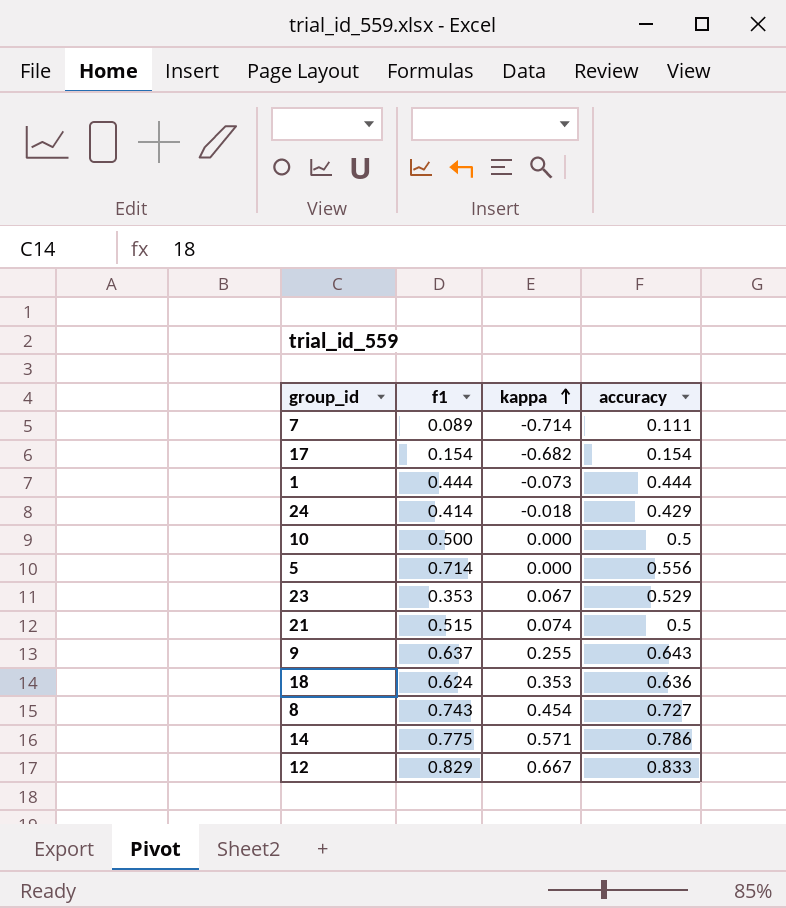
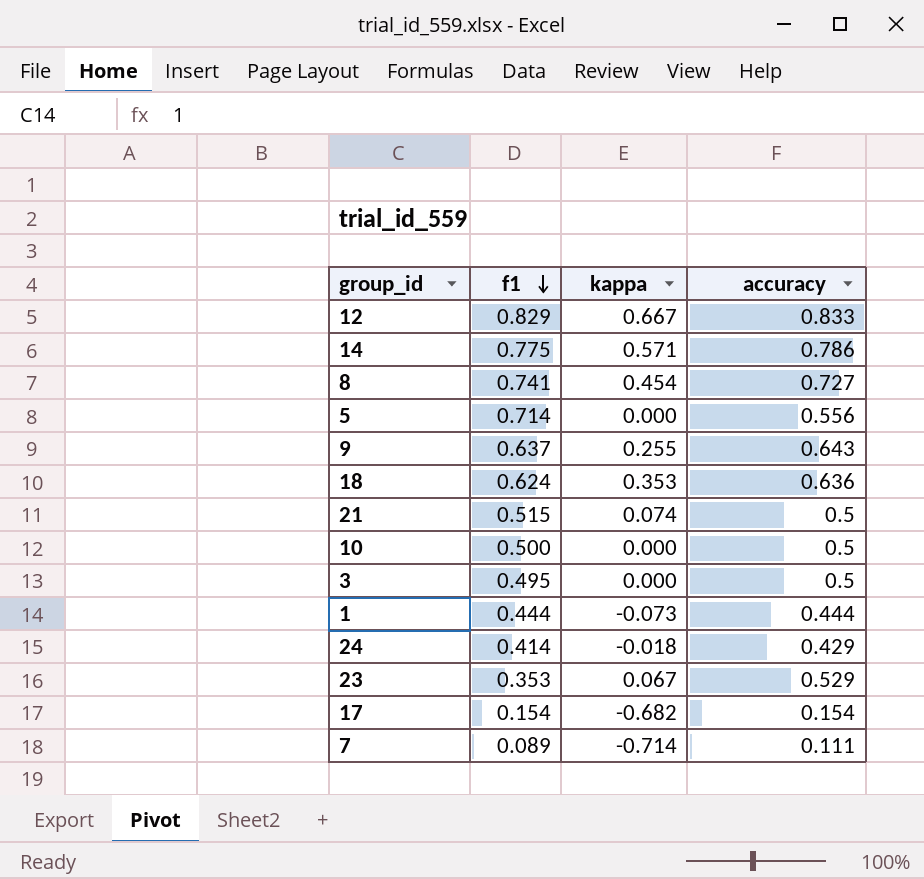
row order: kappa ascending -> f1 descending
8 | f1: 0.743 -> 0.741
row 3: none -> 0.495 | 0.000 | 0.5

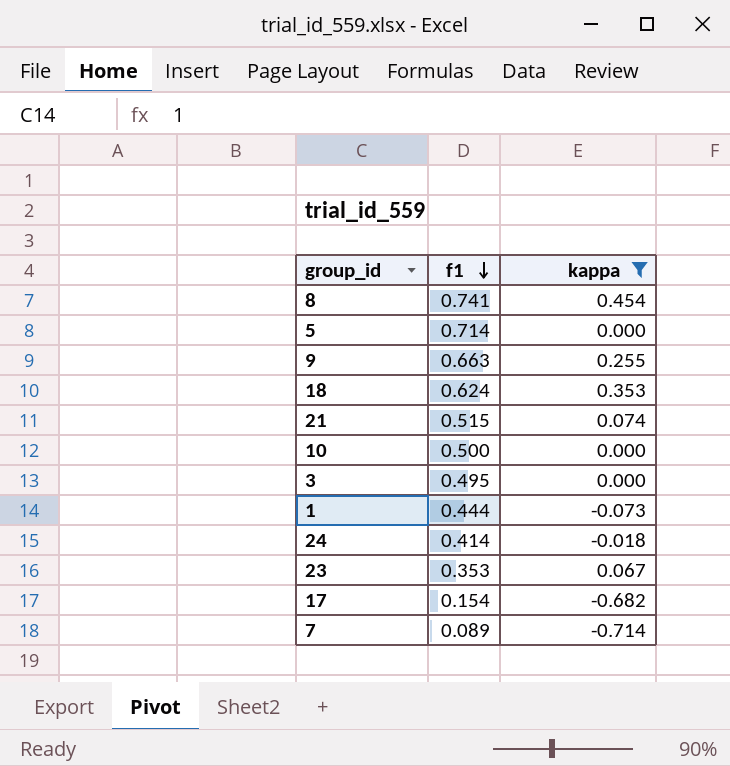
filter: none -> kappa <= 0.454
column accuracy | position: 4 -> none
9 | f1: 0.637 -> 0.663

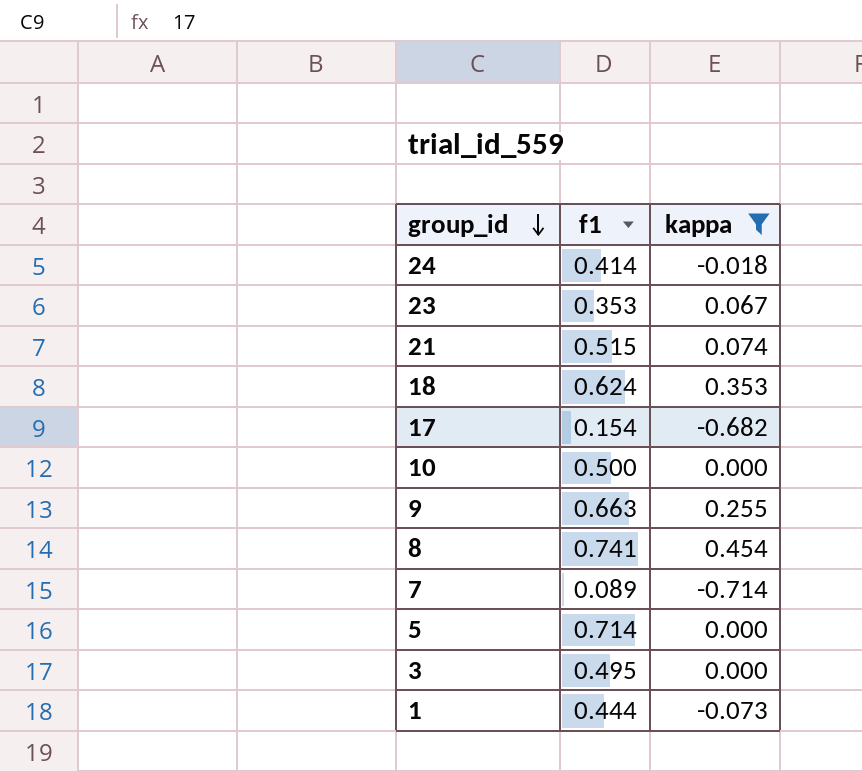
row order: f1 descending -> group_id descending

